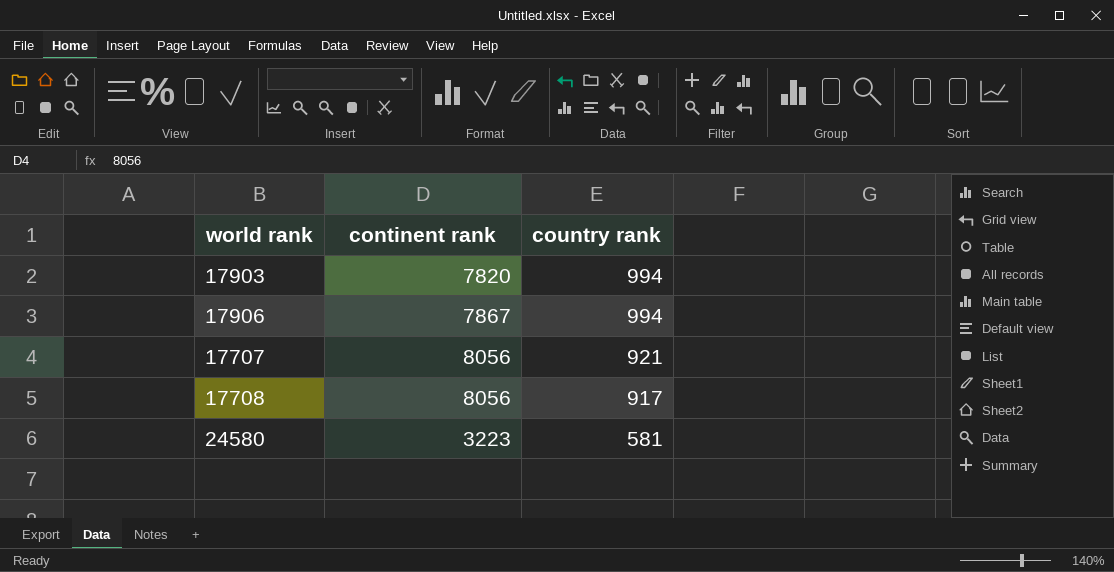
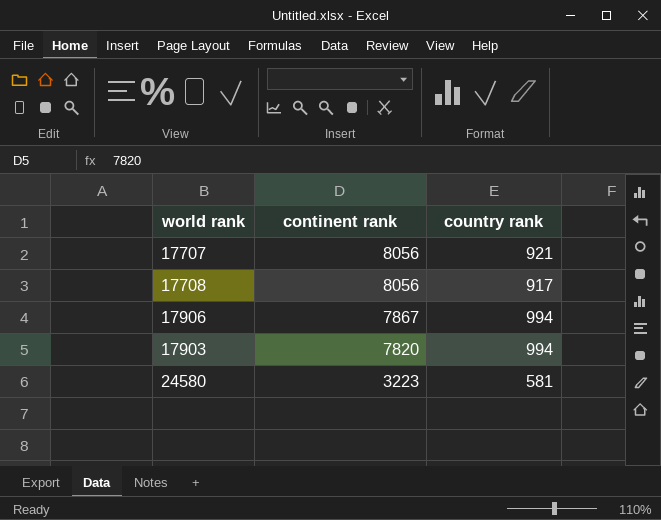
row order: country rank descending -> continent rank descending

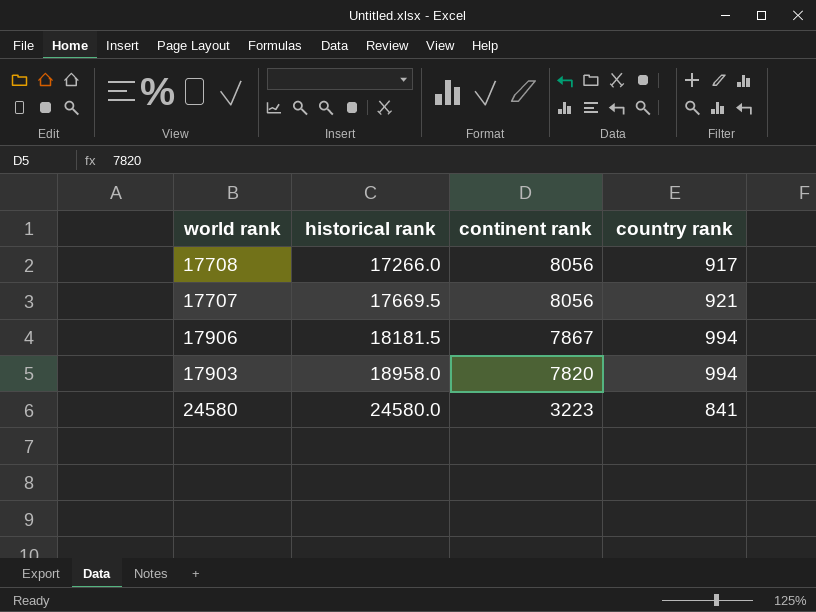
row order: continent rank descending -> historical rank ascending
column historical rank | position: none -> 2
24580 | country rank: 581 -> 841

